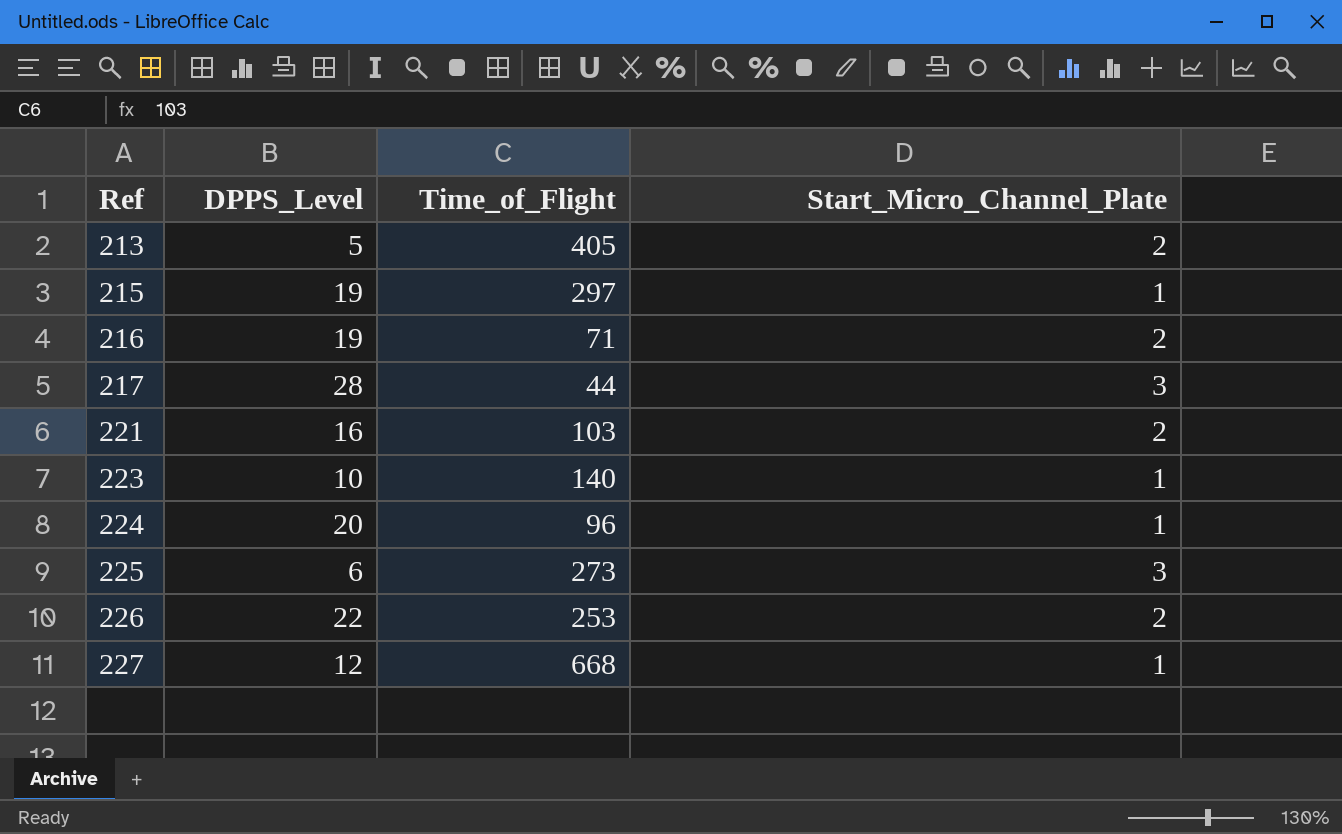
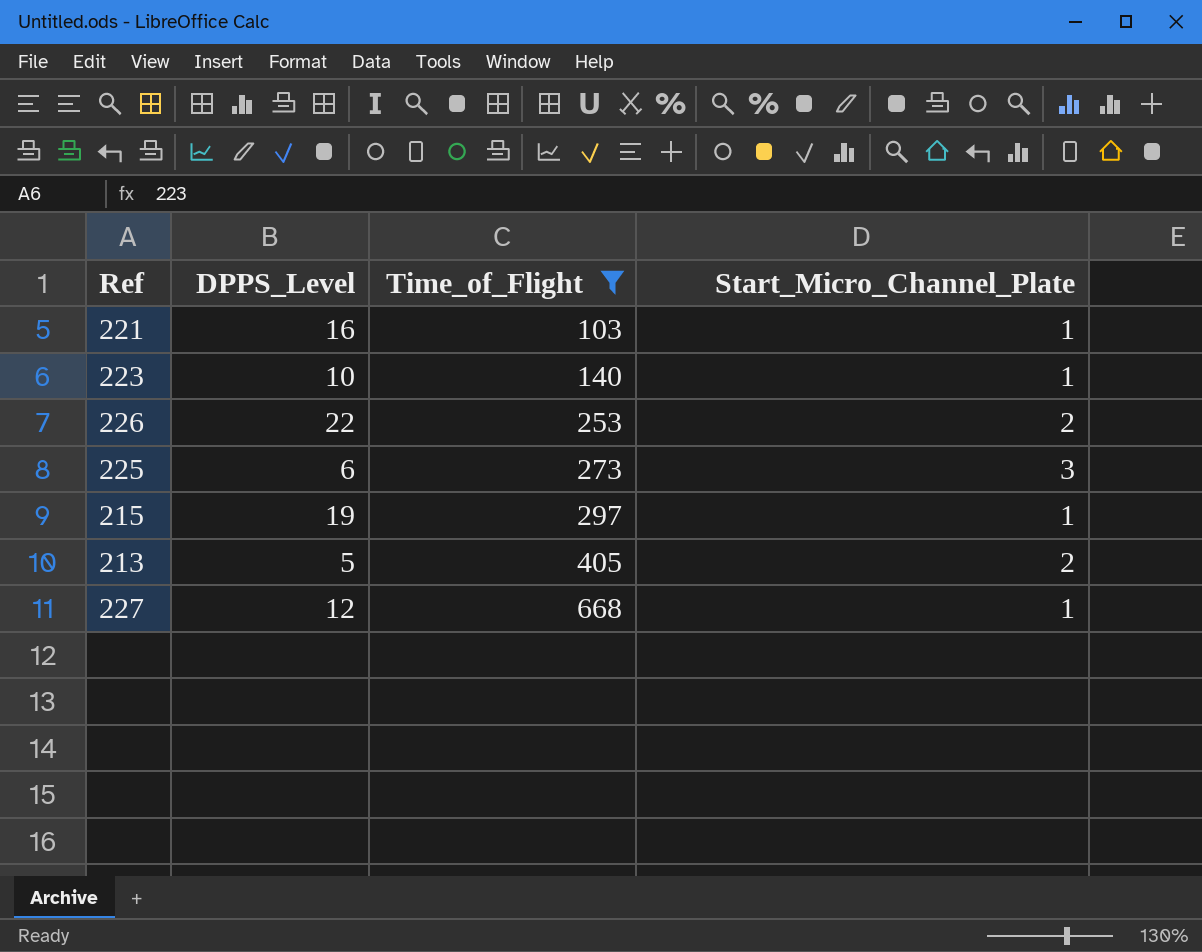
filter: none -> Time_of_Flight >= 103
row order: Ref ascending -> Time_of_Flight ascending
221 | Start_Micro_Channel_Plate: 2 -> 1

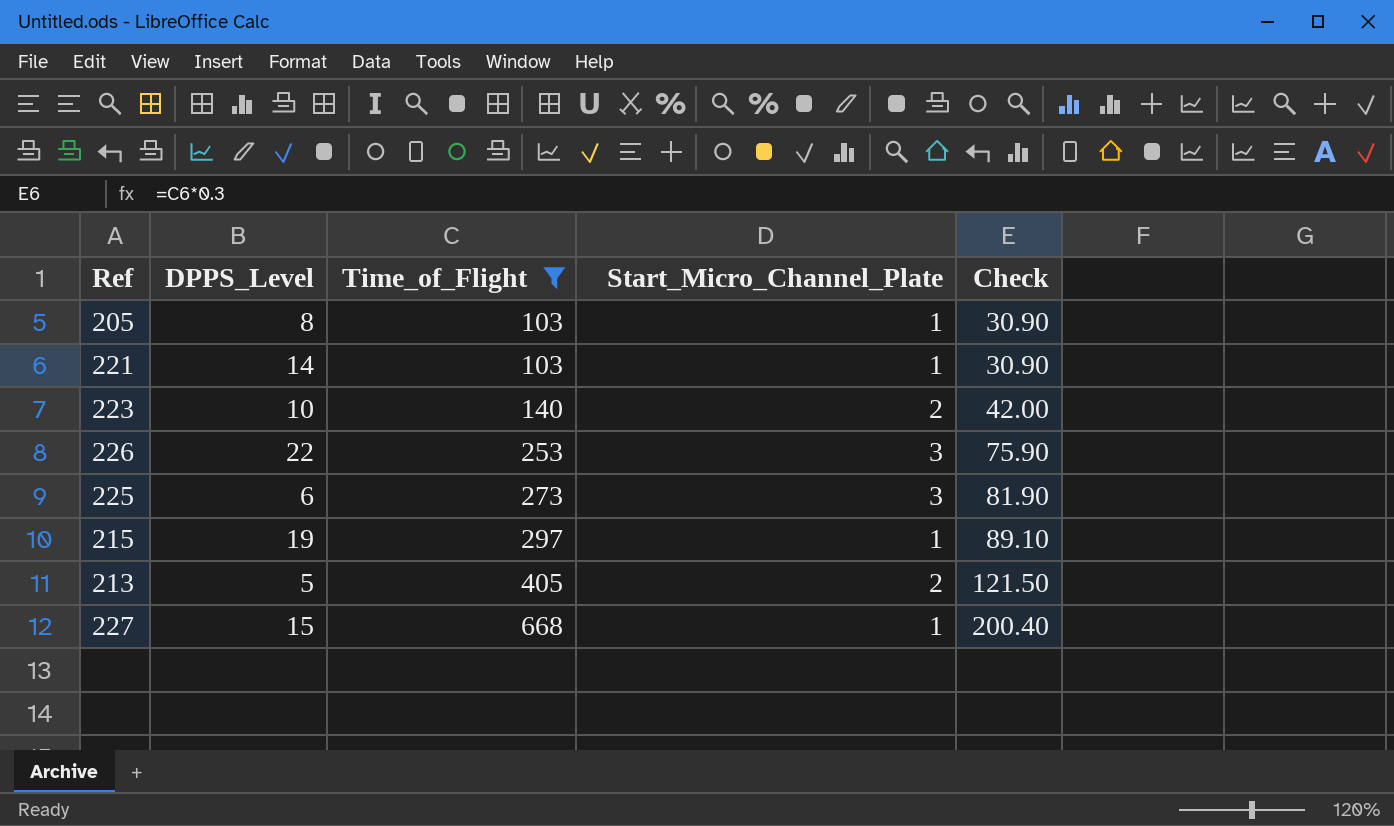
column Check | formula: none -> [Time_of_Flight] * 0.3
row 205: none -> 8 | 103 | 1 | 30.90
221 | DPPS_Level: 16 -> 14
223 | Start_Micro_Channel_Plate: 1 -> 2
226 | Start_Micro_Channel_Plate: 2 -> 3
227 | DPPS_Level: 12 -> 15

